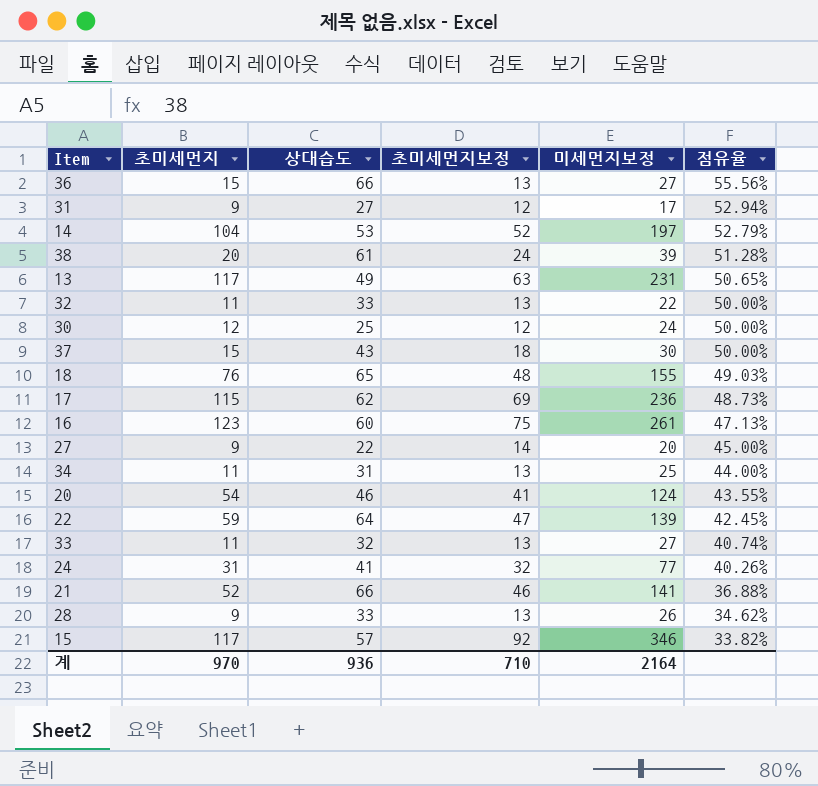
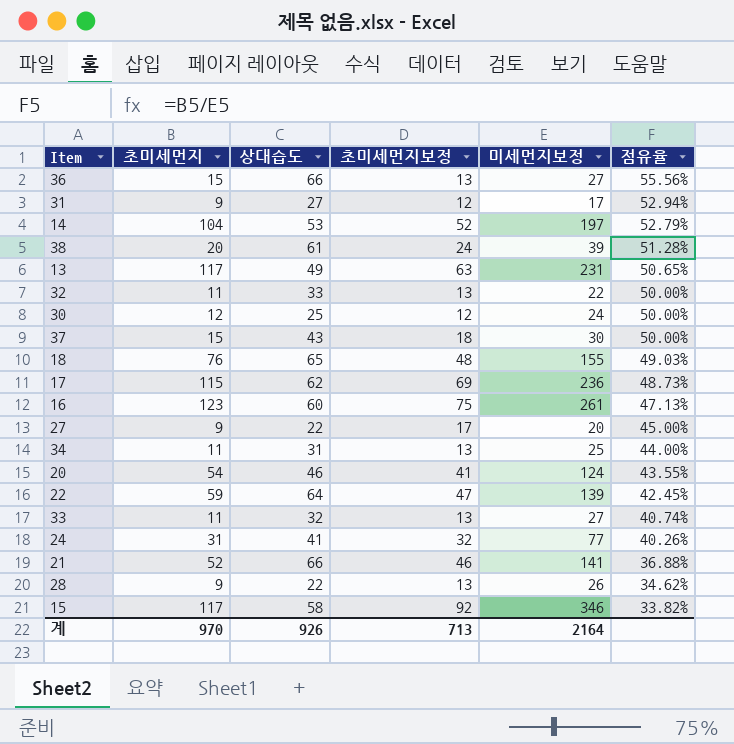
27 | 초미세먼지보정: 14 -> 17
28 | 상대습도: 33 -> 22
15 | 상대습도: 57 -> 58
계 | 상대습도: 936 -> 926
계 | 초미세먼지보정: 710 -> 713

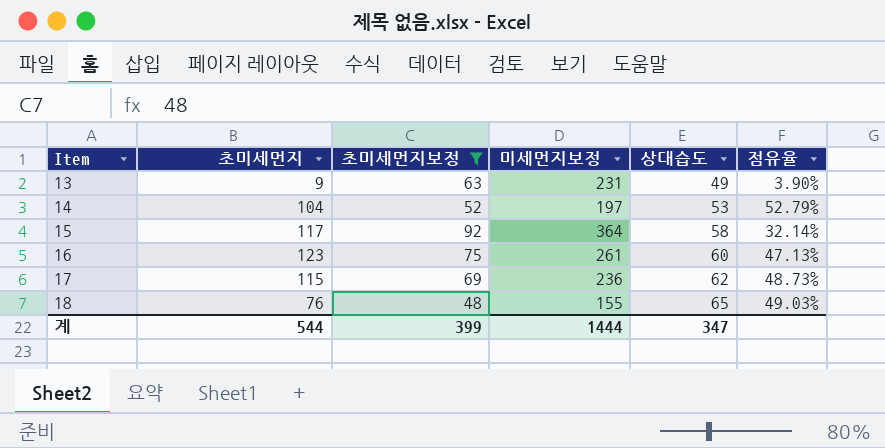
filter: none -> 초미세먼지보정 >= 48
row order: 점유율 descending -> Item ascending
column 상대습도 | position: 3 -> 5
13 | 초미세먼지: 117 -> 9
13 | 점유율: 50.65% -> 3.90%
15 | 미세먼지보정: 346 -> 364
15 | 점유율: 33.82% -> 32.14%
계 | 초미세먼지: 970 -> 544
계 | 초미세먼지보정: 713 -> 399
계 | 미세먼지보정: 2164 -> 1444
계 | 상대습도: 926 -> 347

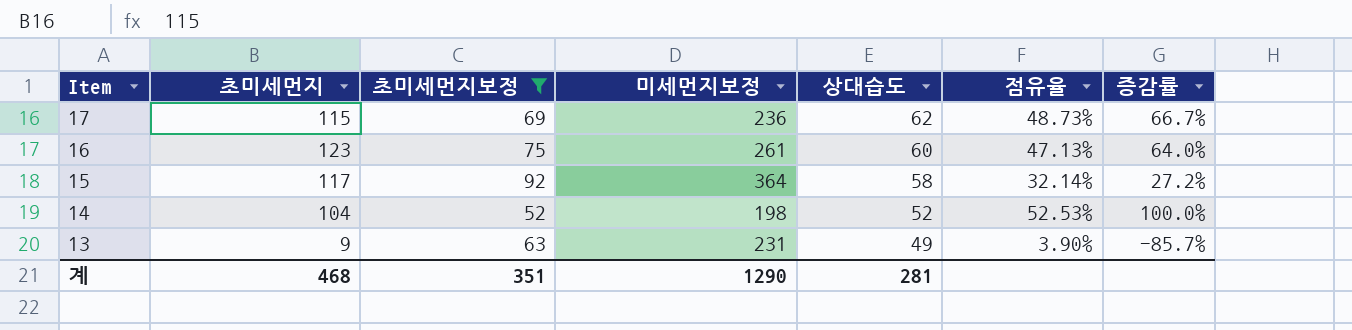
row order: Item ascending -> Item descending
column 증감률 | formula: none -> ([초미세먼지] - [초미세먼지보정]) / [초미세먼지보정]
row 18: 76 | 48 | 155 | 65 | 49.03% -> none
14 | 미세먼지보정: 197 -> 198
14 | 상대습도: 53 -> 52
14 | 점유율: 52.79% -> 52.53%
계 | 초미세먼지: 544 -> 468
계 | 초미세먼지보정: 399 -> 351
계 | 미세먼지보정: 1444 -> 1290
계 | 상대습도: 347 -> 281

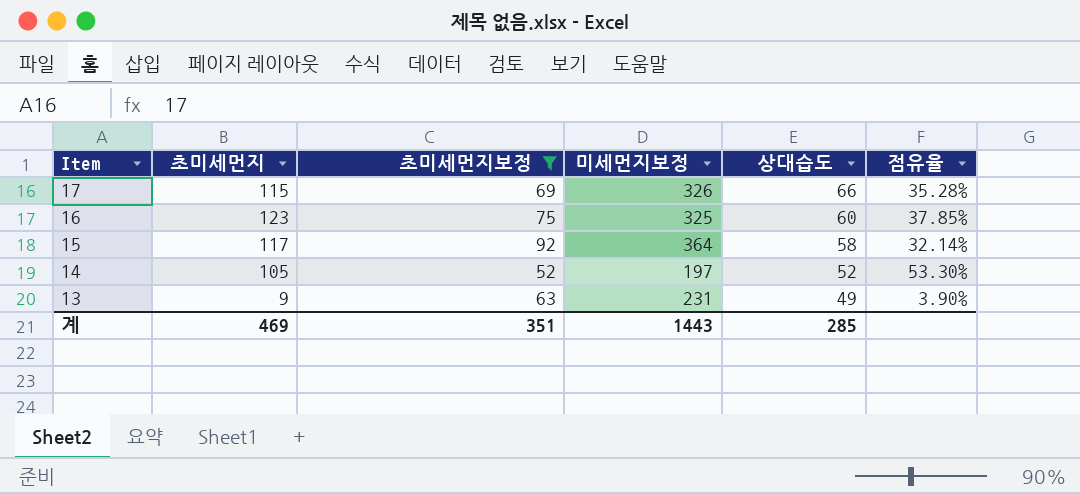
column 증감률 | formula: ([초미세먼지] - [초미세먼지보정]) / [초미세먼지보정] -> none
17 | 미세먼지보정: 236 -> 326
17 | 상대습도: 62 -> 66
17 | 점유율: 48.73% -> 35.28%
16 | 미세먼지보정: 261 -> 325
16 | 점유율: 47.13% -> 37.85%
14 | 초미세먼지: 104 -> 105
14 | 미세먼지보정: 198 -> 197
14 | 점유율: 52.53% -> 53.30%
계 | 초미세먼지: 468 -> 469
계 | 미세먼지보정: 1290 -> 1443
계 | 상대습도: 281 -> 285

